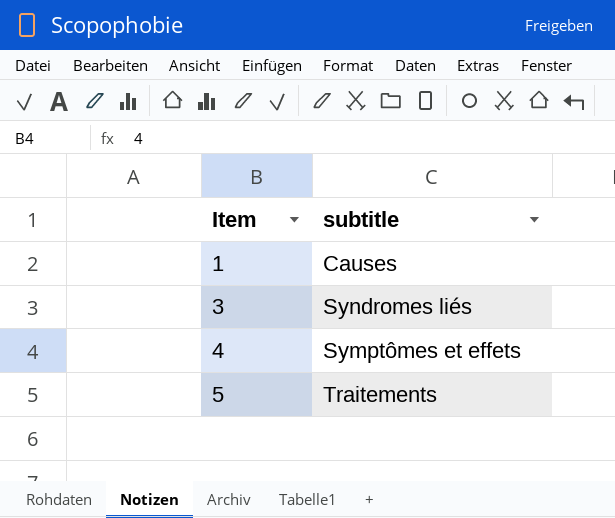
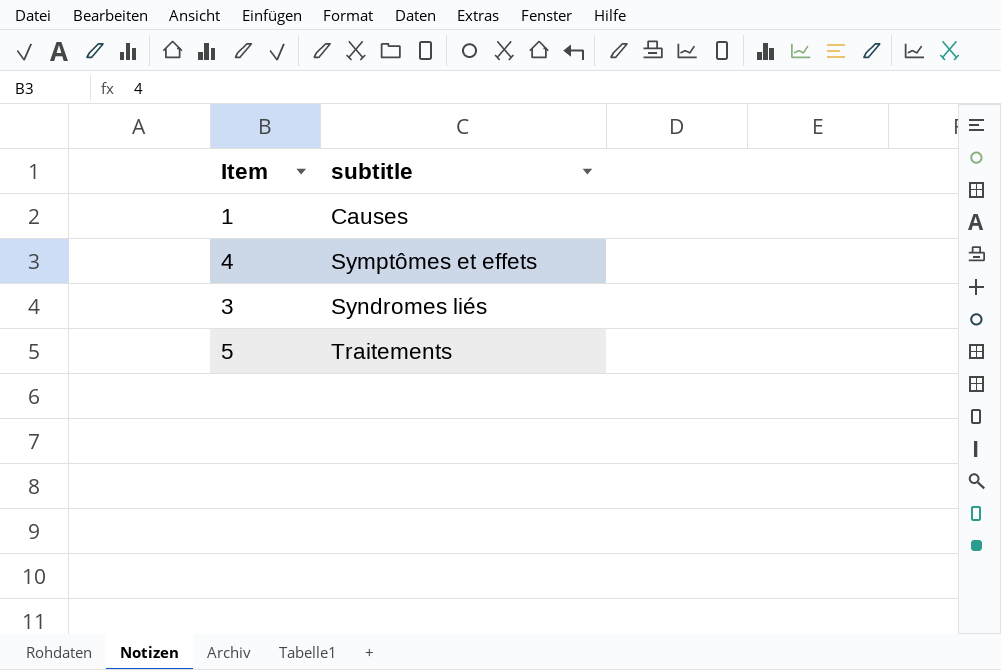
row order: Item ascending -> subtitle ascending

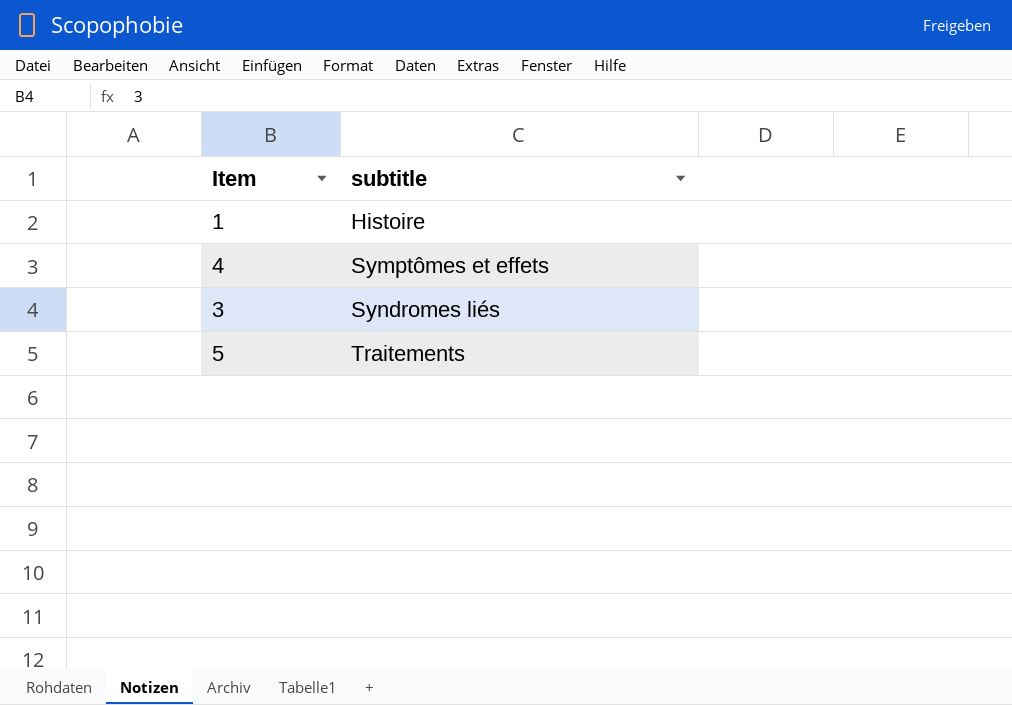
1 | subtitle: Causes -> Histoire

